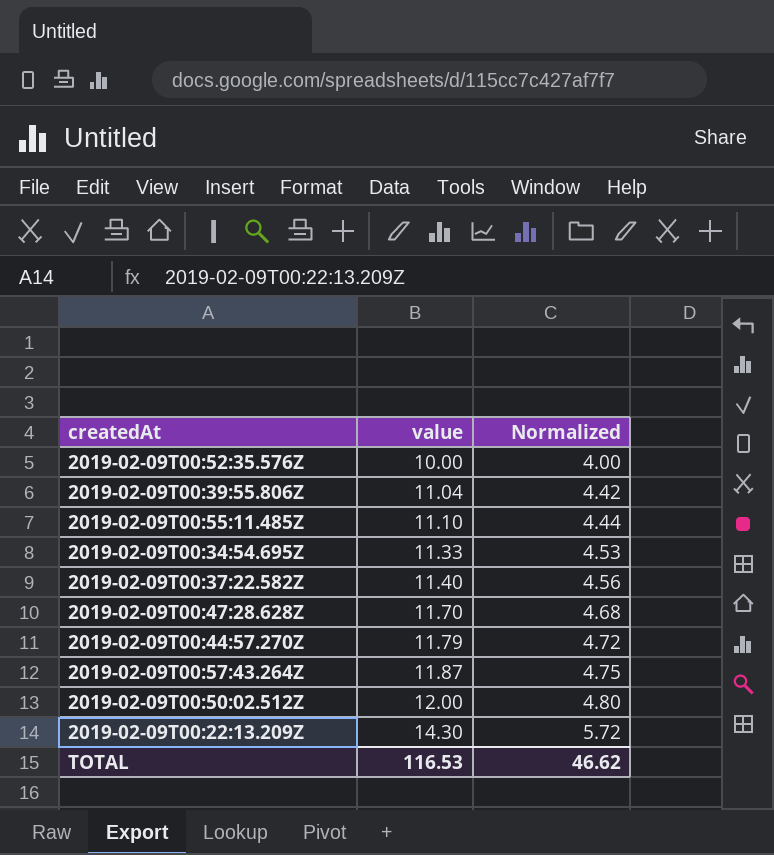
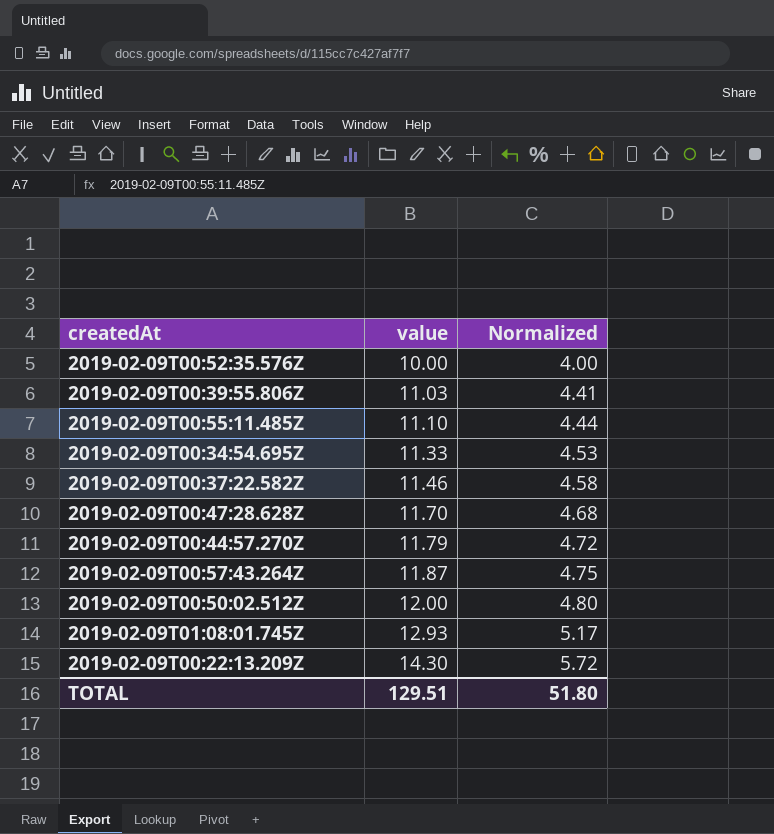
2019-02-09T00:39:55.806Z | value: 11.04 -> 11.03
2019-02-09T00:39:55.806Z | Normalized: 4.42 -> 4.41
2019-02-09T00:37:22.582Z | value: 11.40 -> 11.46
2019-02-09T00:37:22.582Z | Normalized: 4.56 -> 4.58
row 2019-02-09T01:08:01.745Z: none -> 12.93 | 5.17
TOTAL | value: 116.53 -> 129.51
TOTAL | Normalized: 46.62 -> 51.80

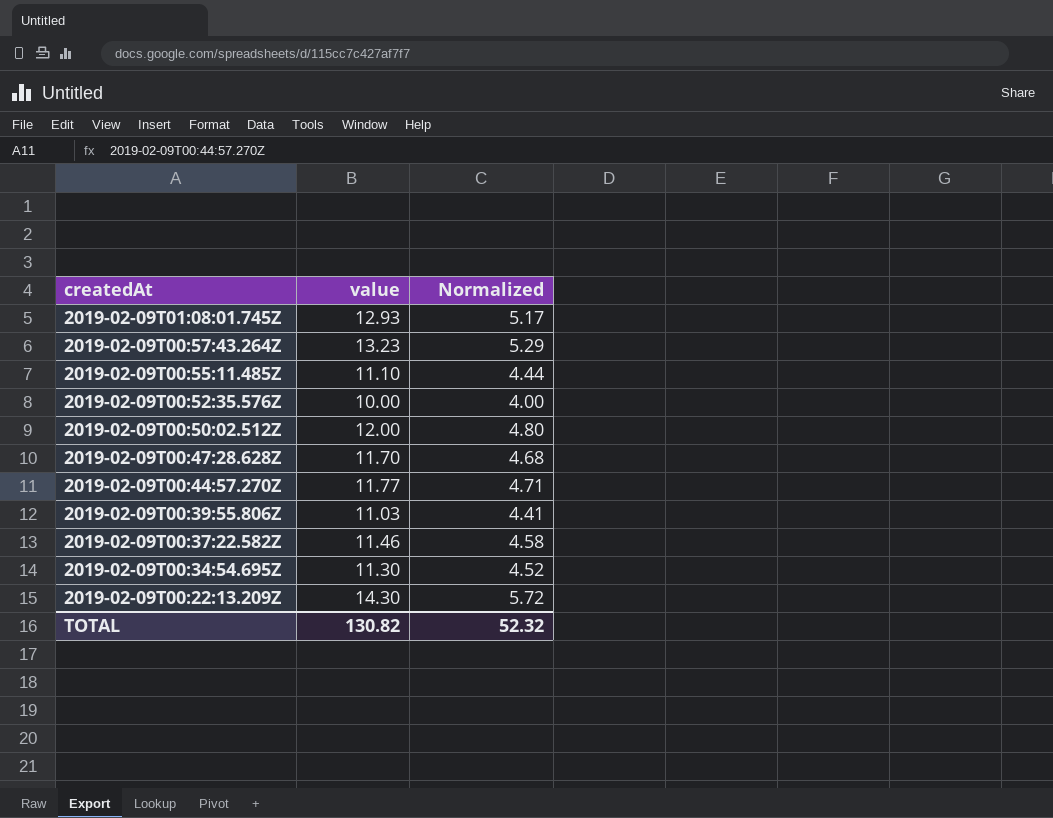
row order: value ascending -> createdAt descending
2019-02-09T00:57:43.264Z | value: 11.87 -> 13.23
2019-02-09T00:57:43.264Z | Normalized: 4.75 -> 5.29
2019-02-09T00:44:57.270Z | value: 11.79 -> 11.77
2019-02-09T00:44:57.270Z | Normalized: 4.72 -> 4.71
2019-02-09T00:34:54.695Z | value: 11.33 -> 11.30
2019-02-09T00:34:54.695Z | Normalized: 4.53 -> 4.52
TOTAL | value: 129.51 -> 130.82
TOTAL | Normalized: 51.80 -> 52.32

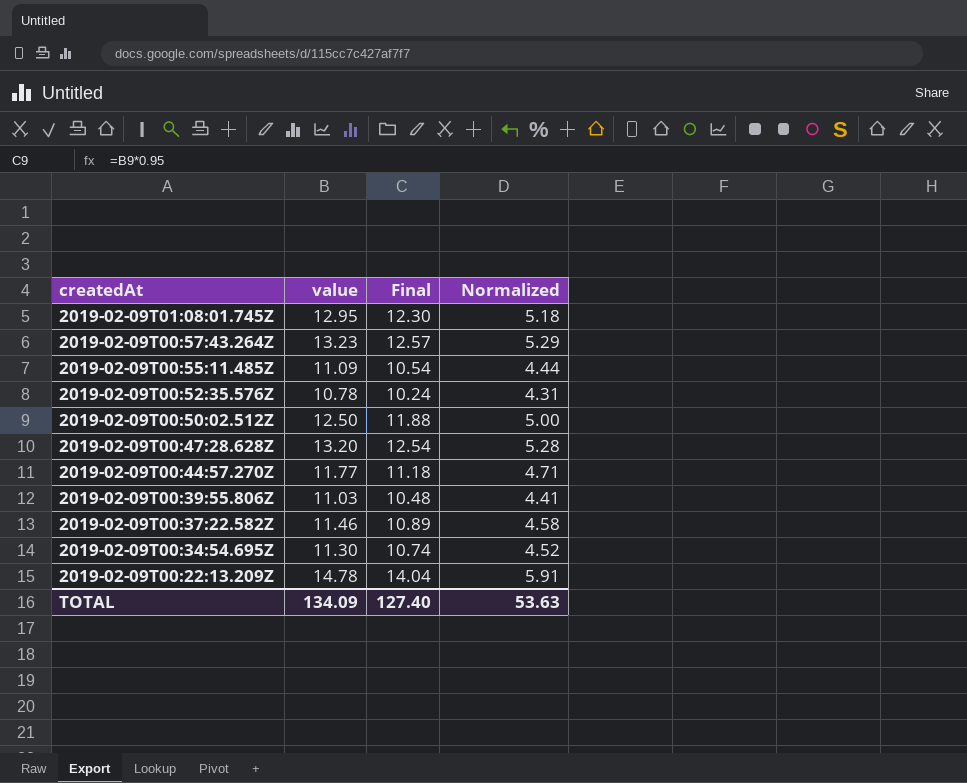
column Final | formula: none -> [value] * 0.95
2019-02-09T01:08:01.745Z | value: 12.93 -> 12.95
2019-02-09T01:08:01.745Z | Normalized: 5.17 -> 5.18
2019-02-09T00:55:11.485Z | value: 11.10 -> 11.09
2019-02-09T00:52:35.576Z | value: 10.00 -> 10.78
2019-02-09T00:52:35.576Z | Normalized: 4.00 -> 4.31
2019-02-09T00:50:02.512Z | value: 12.00 -> 12.50
2019-02-09T00:50:02.512Z | Normalized: 4.80 -> 5.00
2019-02-09T00:47:28.628Z | value: 11.70 -> 13.20
2019-02-09T00:47:28.628Z | Normalized: 4.68 -> 5.28
2019-02-09T00:22:13.209Z | value: 14.30 -> 14.78
2019-02-09T00:22:13.209Z | Normalized: 5.72 -> 5.91
TOTAL | value: 130.82 -> 134.09
TOTAL | Normalized: 52.32 -> 53.63

